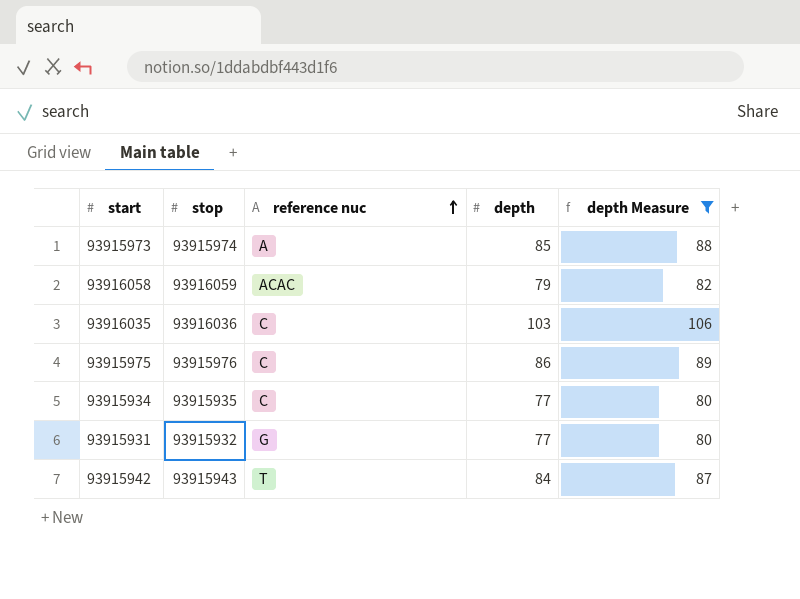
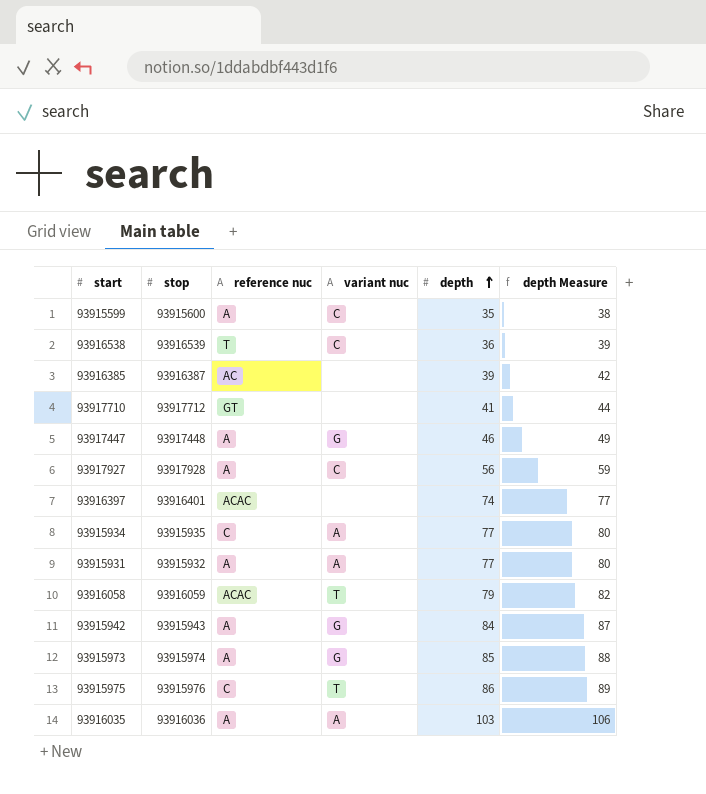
filter: depth Measure >= 80 -> none
row order: reference nuc ascending -> depth ascending
column variant nuc | position: none -> 4
93915931 | reference nuc: G -> A
93915942 | reference nuc: T -> A
93916035 | reference nuc: C -> A

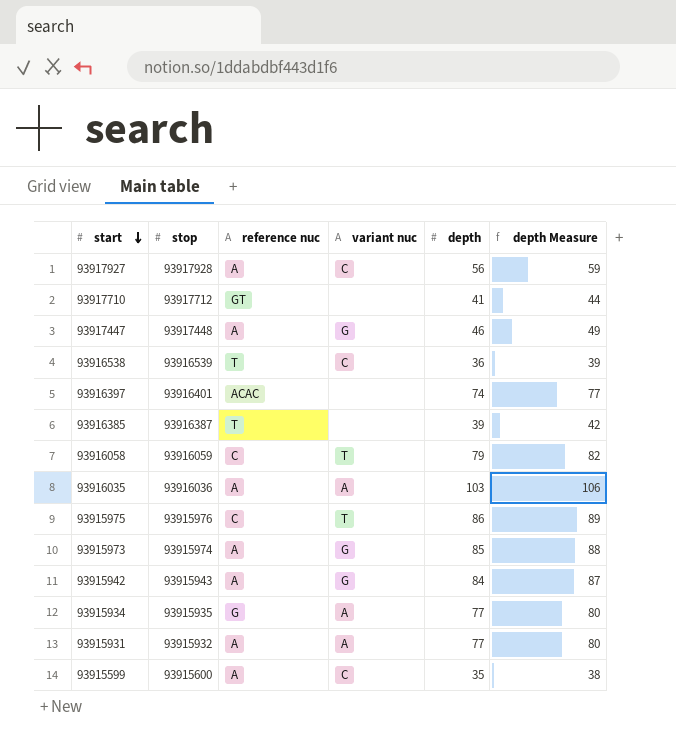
row order: depth ascending -> start descending
93916385 | reference nuc: AC -> T
93916058 | reference nuc: ACAC -> C
93915934 | reference nuc: C -> G

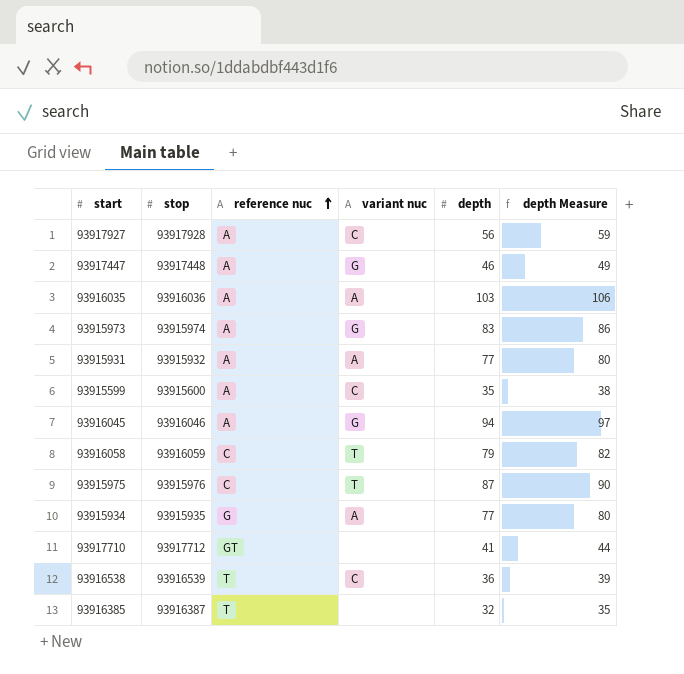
row order: start descending -> reference nuc ascending
row 93916397: 93916401 | ACAC | none | 74 | 77 -> none
row 93915942: 93915943 | A | G | 84 | 87 -> none
93915973 | depth: 85 -> 83
93915973 | depth Measure: 88 -> 86
row 93916045: none -> 93916046 | A | G | 94 | 97
93915975 | depth: 86 -> 87
93915975 | depth Measure: 89 -> 90
93916385 | depth: 39 -> 32
93916385 | depth Measure: 42 -> 35

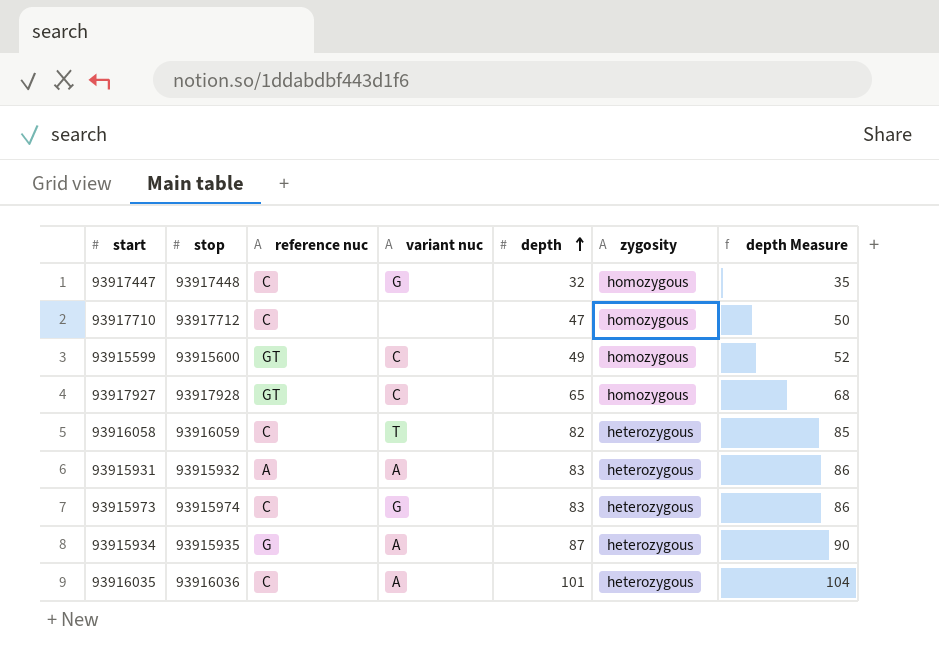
row order: reference nuc ascending -> depth ascending
column zygosity | position: none -> 6
row 93916045: 93916046 | A | G | 94 | 97 -> none
row 93915975: 93915976 | C | T | 87 | 90 -> none
row 93916538: 93916539 | T | C | 36 | 39 -> none
row 93916385: 93916387 | T | none | 32 | 35 -> none
93917447 | reference nuc: A -> C
93917447 | depth: 46 -> 32
93917447 | depth Measure: 49 -> 35
93917710 | reference nuc: GT -> C
93917710 | depth: 41 -> 47
93917710 | depth Measure: 44 -> 50
93915599 | reference nuc: A -> GT
93915599 | depth: 35 -> 49
93915599 | depth Measure: 38 -> 52
93917927 | reference nuc: A -> GT
93917927 | depth: 56 -> 65
93917927 | depth Measure: 59 -> 68
93916058 | depth: 79 -> 82
93916058 | depth Measure: 82 -> 85
93915931 | depth: 77 -> 83
93915931 | depth Measure: 80 -> 86
93915973 | reference nuc: A -> C
93915934 | depth: 77 -> 87
93915934 | depth Measure: 80 -> 90
93916035 | reference nuc: A -> C
93916035 | depth: 103 -> 101
93916035 | depth Measure: 106 -> 104

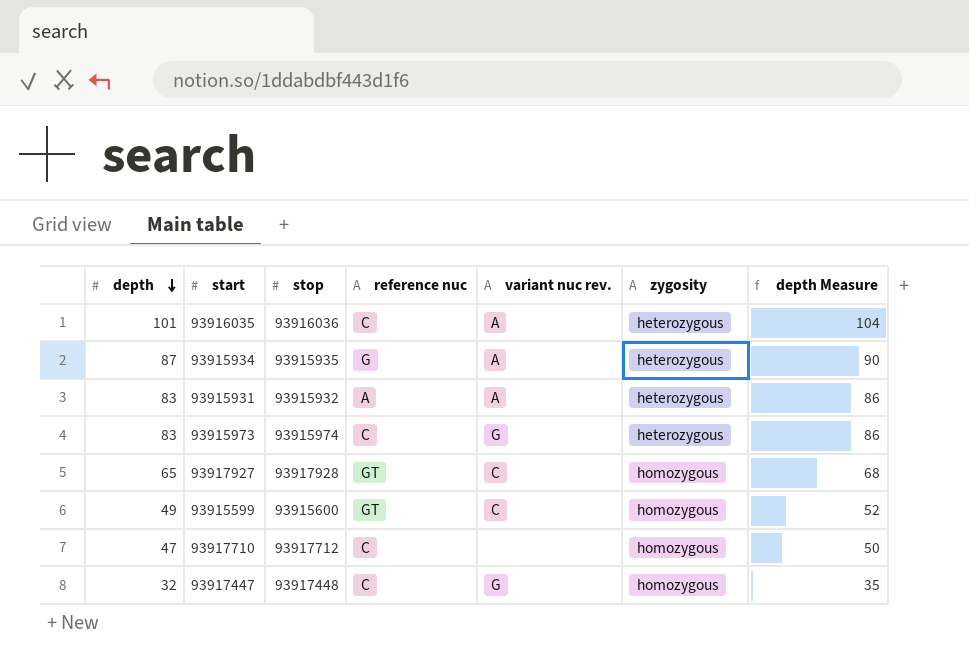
row order: depth ascending -> depth descending
column depth | position: 5 -> 1
column name: variant nuc -> variant nuc rev.
row 93916058: 93916059 | C | T | 82 | heterozygous | 85 -> none

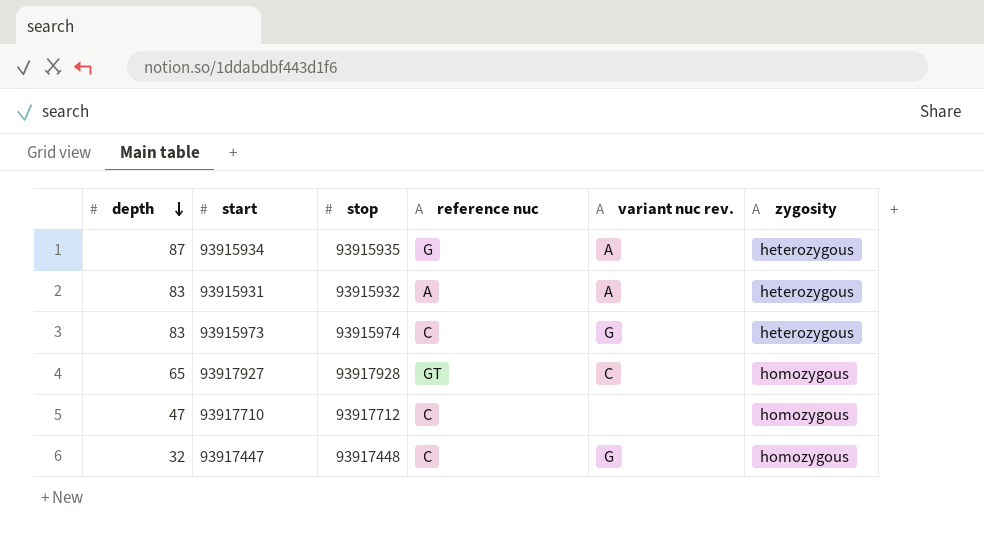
column depth Measure | formula: [depth] + 3 -> none
row 93916035: 101 | 93916036 | C | A | heterozygous | 104 -> none
row 93915599: 49 | 93915600 | GT | C | homozygous | 52 -> none

